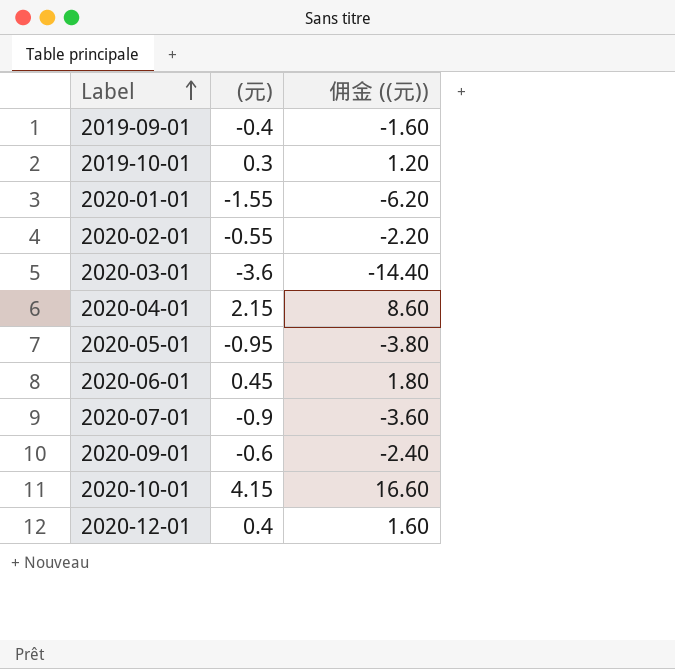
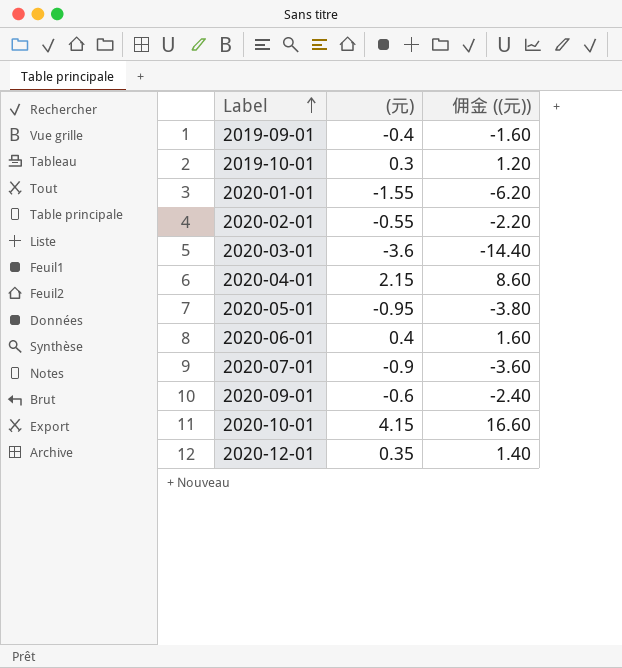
2020-06-01 | (元): 0.45 -> 0.4
2020-06-01 | 佣金 ((元)): 1.80 -> 1.60
2020-12-01 | (元): 0.4 -> 0.35
2020-12-01 | 佣金 ((元)): 1.60 -> 1.40

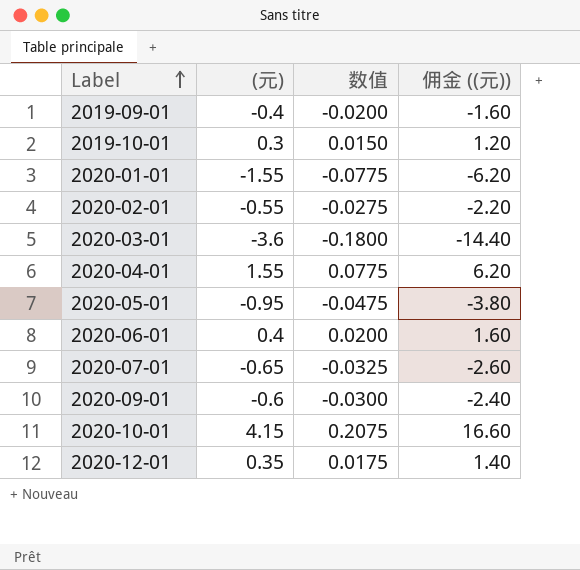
column 数值 | formula: none -> [(元)] * 0.05
2020-04-01 | (元): 2.15 -> 1.55
2020-04-01 | 佣金 ((元)): 8.60 -> 6.20
2020-07-01 | (元): -0.9 -> -0.65
2020-07-01 | 佣金 ((元)): -3.60 -> -2.60

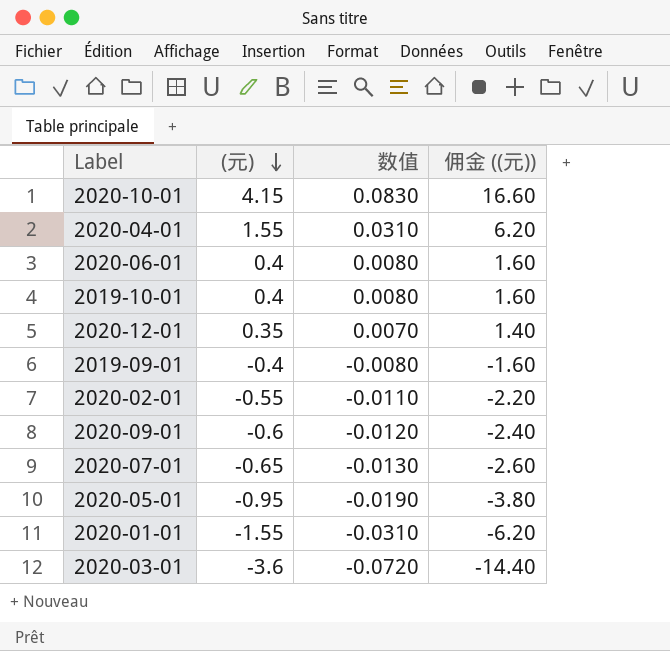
row order: Label ascending -> (元) descending
column 数值 | formula: [(元)] * 0.05 -> [(元)] * 0.02
2019-10-01 | (元): 0.3 -> 0.4
2019-10-01 | 佣金 ((元)): 1.20 -> 1.60

